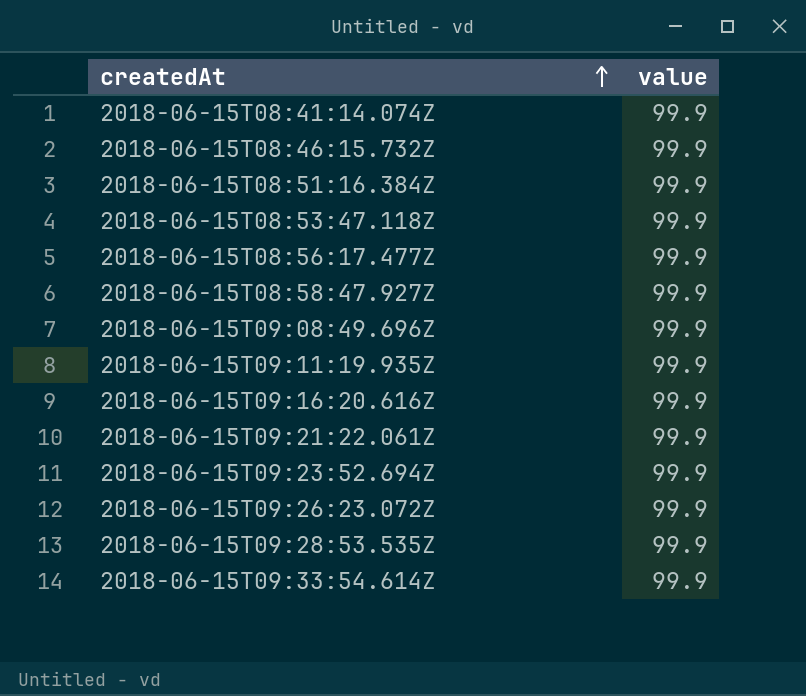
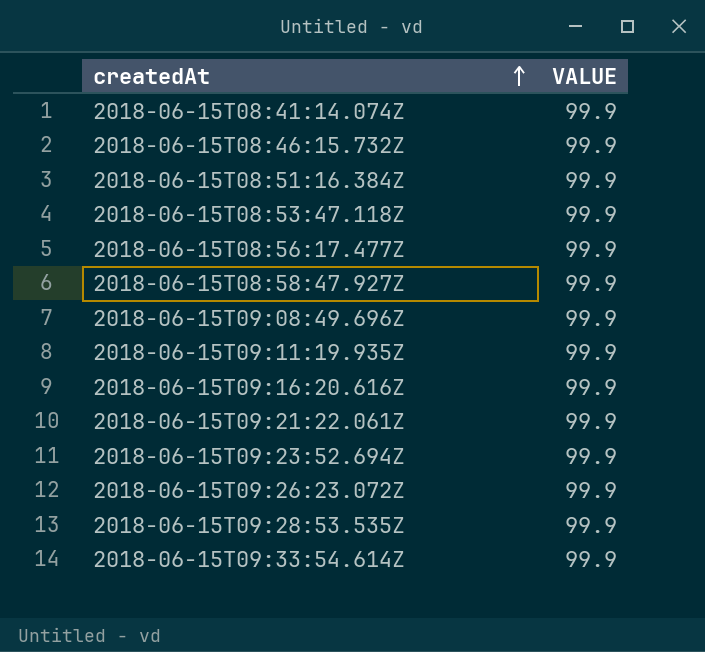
column name: value -> VALUE

